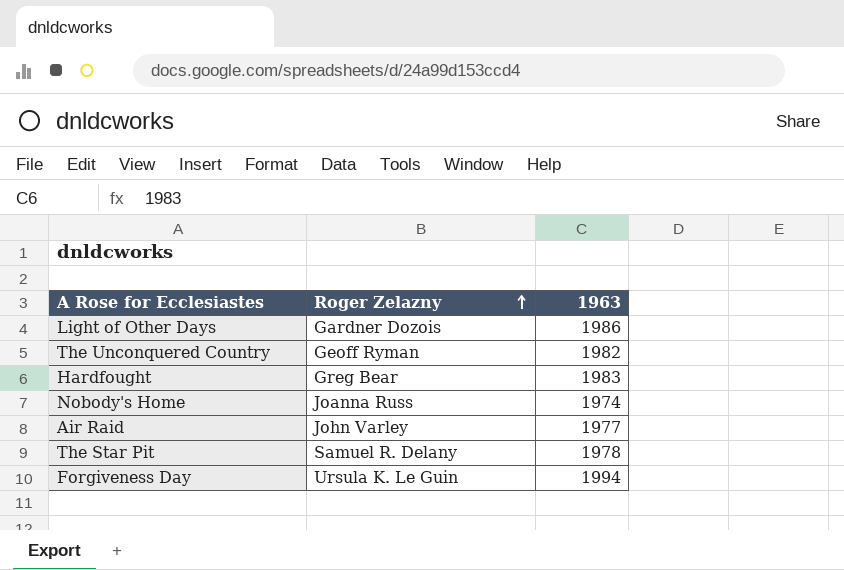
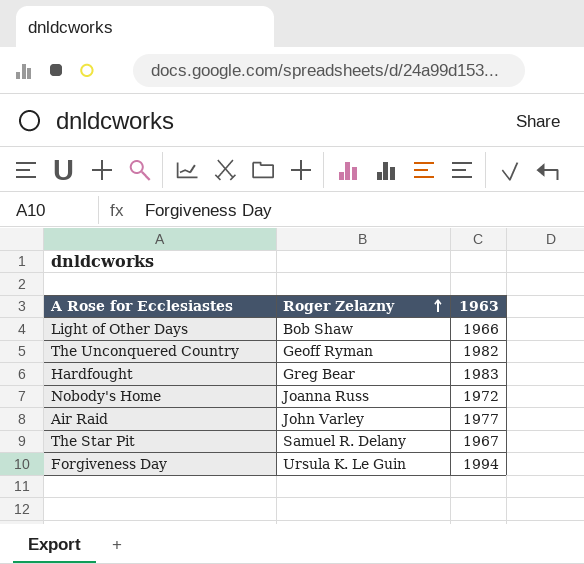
Light of Other Days | Roger Zelazny: Gardner Dozois -> Bob Shaw
Light of Other Days | 1963: 1986 -> 1966
Nobody's Home | 1963: 1974 -> 1972
The Star Pit | 1963: 1978 -> 1967

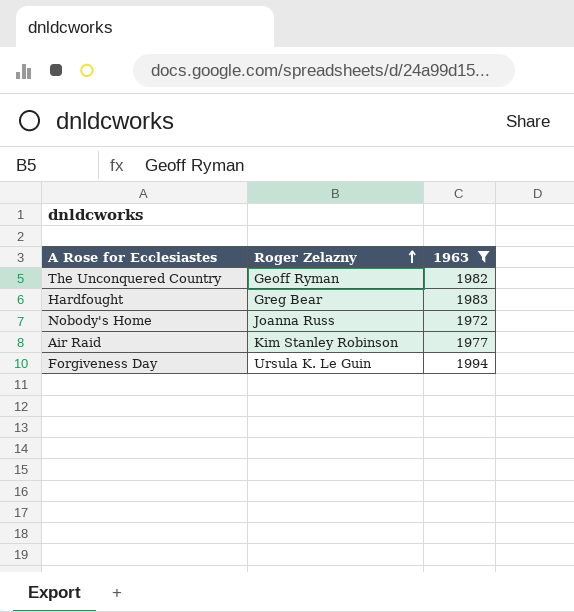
filter: none -> 1963 >= 1972
Air Raid | Roger Zelazny: John Varley -> Kim Stanley Robinson

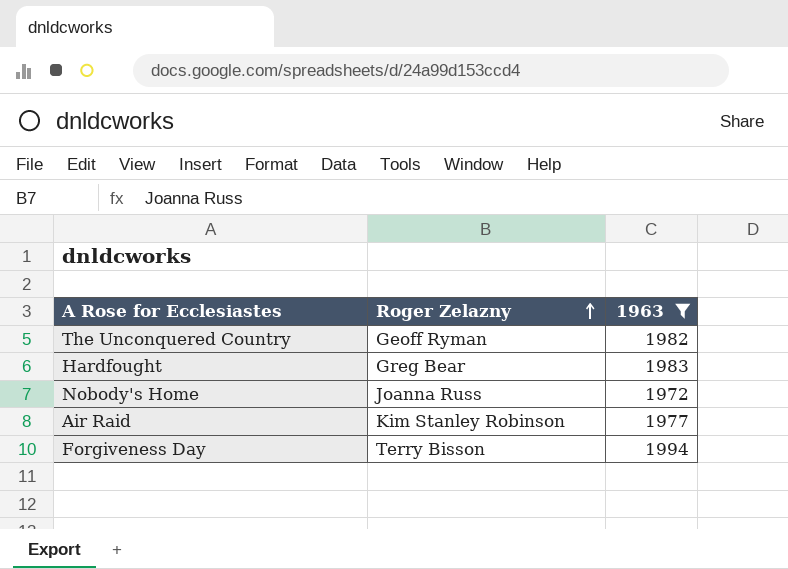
Forgiveness Day | Roger Zelazny: Ursula K. Le Guin -> Terry Bisson

